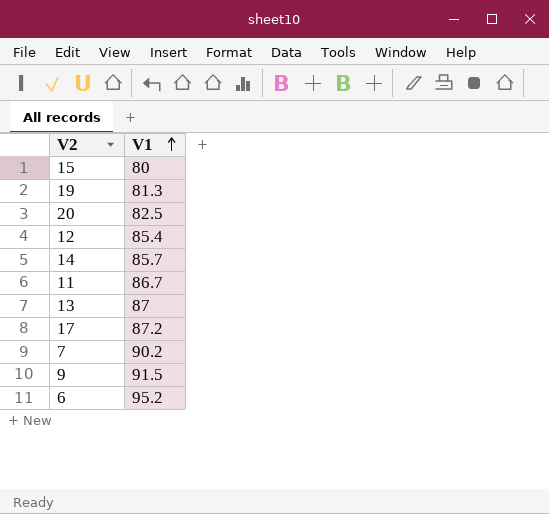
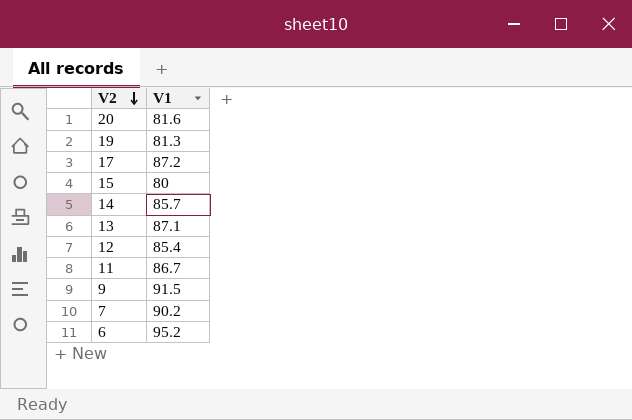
row order: V1 ascending -> V2 descending
20 | V1: 82.5 -> 81.6
13 | V1: 87 -> 87.1

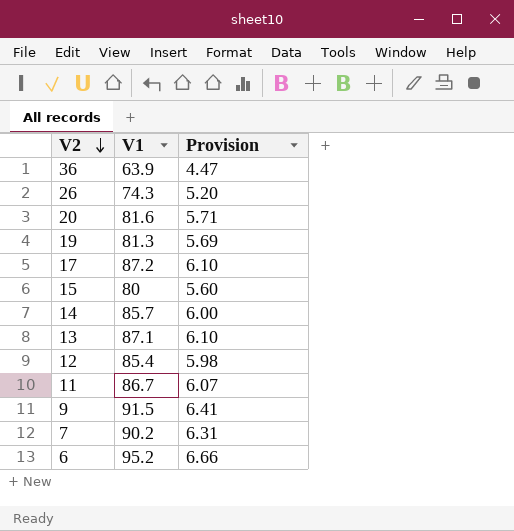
column Provision | formula: none -> [V1] * 0.07
row 36: none -> 63.9 | 4.47
row 26: none -> 74.3 | 5.20

